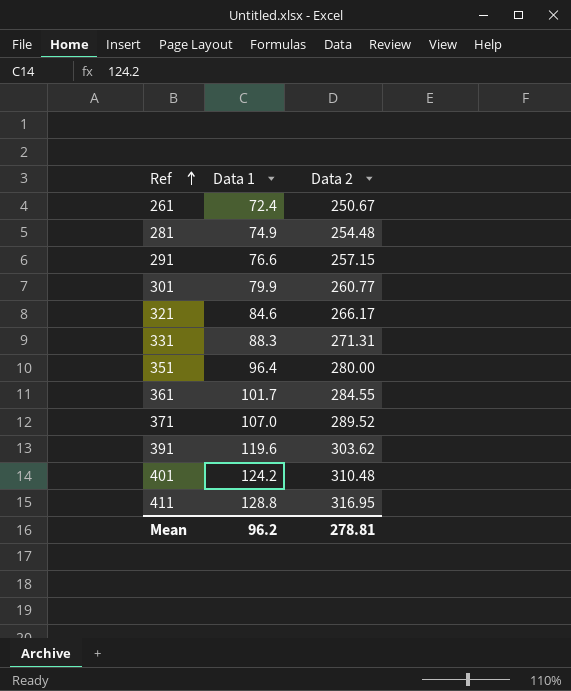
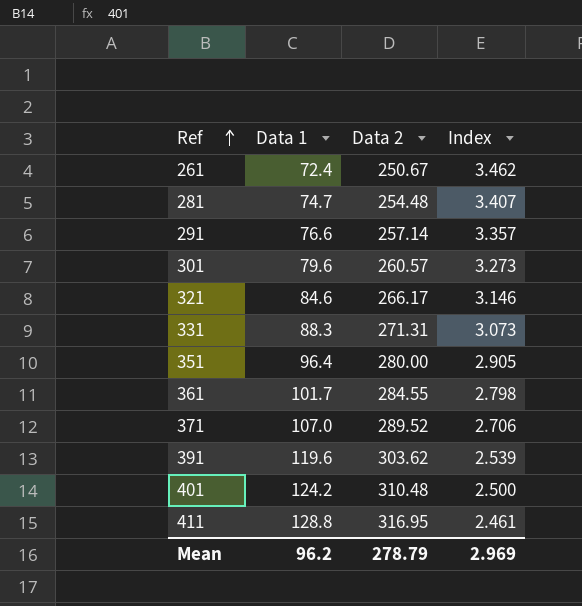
column Index | formula: none -> [Data 2] / [Data 1]
281 | Data 1: 74.9 -> 74.7
291 | Data 2: 257.15 -> 257.14
301 | Data 1: 79.9 -> 79.6
301 | Data 2: 260.77 -> 260.57
Mean | Data 2: 278.81 -> 278.79

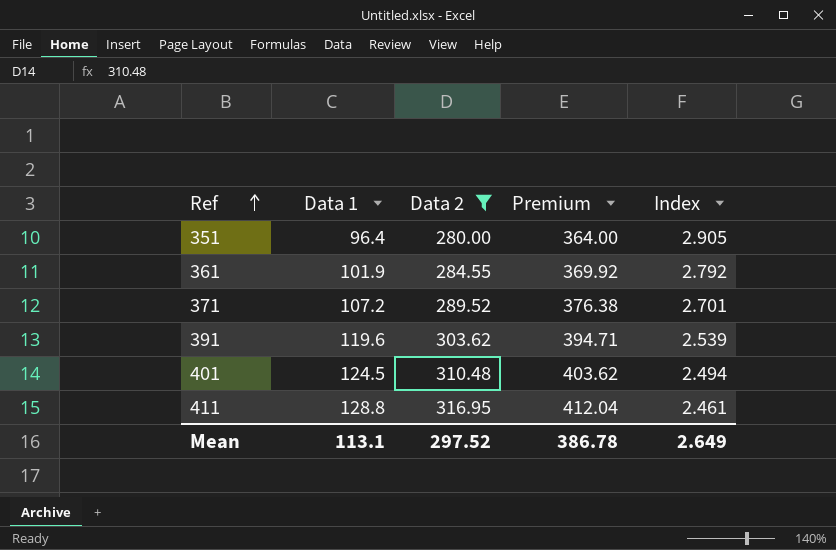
filter: none -> Data 2 >= 280.00
column Premium | formula: none -> [Data 2] * 1.3
361 | Data 1: 101.7 -> 101.9
361 | Index: 2.798 -> 2.792
371 | Data 1: 107.0 -> 107.2
371 | Index: 2.706 -> 2.701
401 | Data 1: 124.2 -> 124.5
401 | Index: 2.500 -> 2.494
Mean | Data 1: 96.2 -> 113.1
Mean | Data 2: 278.79 -> 297.52
Mean | Index: 2.969 -> 2.649

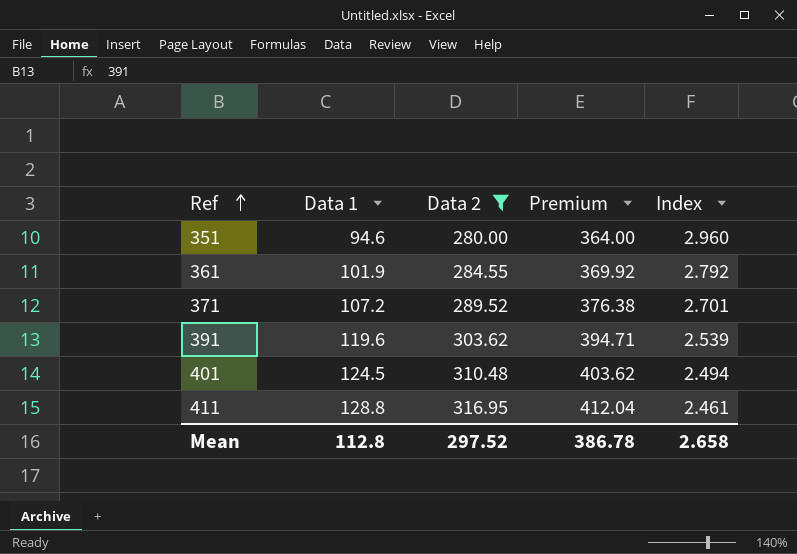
351 | Data 1: 96.4 -> 94.6
351 | Index: 2.905 -> 2.960
Mean | Data 1: 113.1 -> 112.8
Mean | Index: 2.649 -> 2.658

